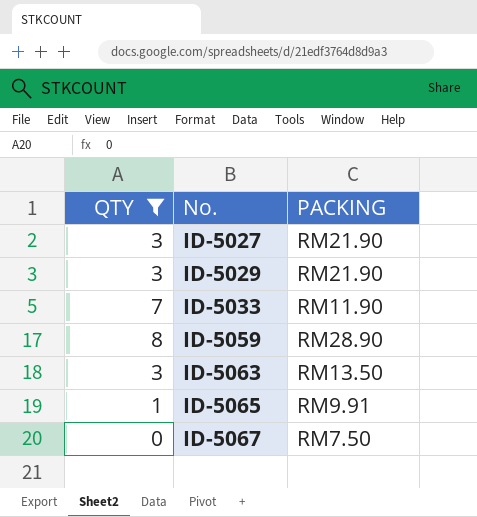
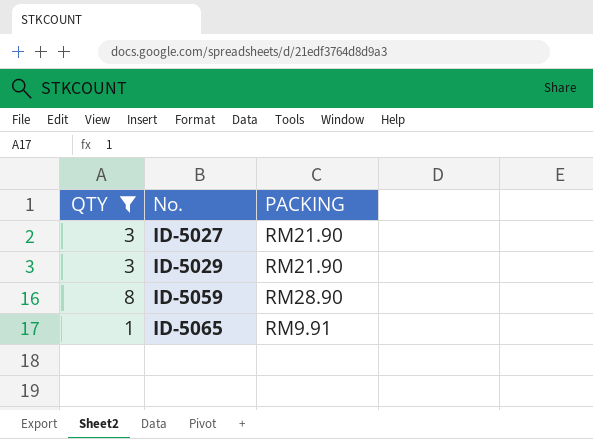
row ID-5033: 7 | RM11.90 -> none
row ID-5063: 3 | RM13.50 -> none
row ID-5067: 0 | RM7.50 -> none

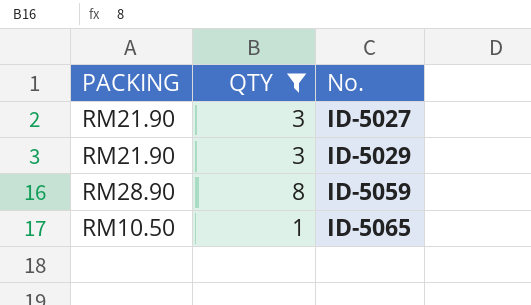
column PACKING | position: 3 -> 1
ID-5065 | PACKING: RM9.91 -> RM10.50

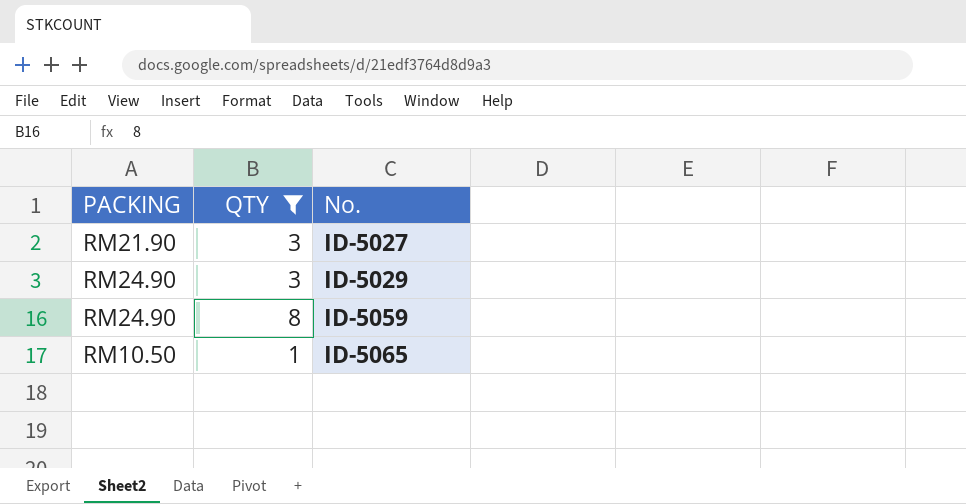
ID-5029 | PACKING: RM21.90 -> RM24.90
ID-5059 | PACKING: RM28.90 -> RM24.90

